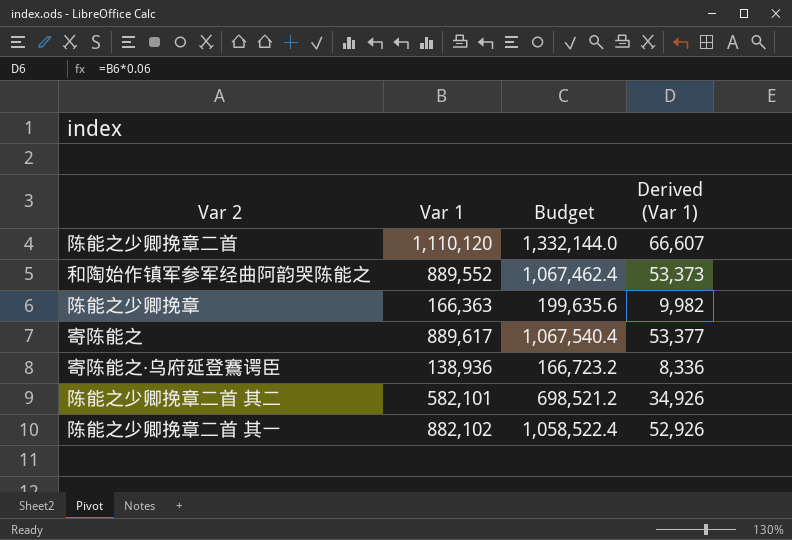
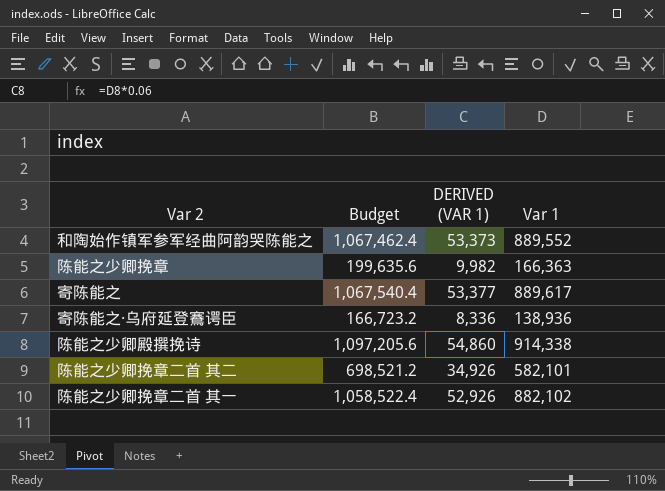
column name: Derived (Var 1) -> DERIVED (VAR 1)
column Var 1 | position: 2 -> 4
row 陈能之少卿挽章二首: 1,110,120 | 1,332,144.0 | 66,607 -> none
row 陈能之少卿殿撰挽诗: none -> 1,097,205.6 | 54,860 | 914,338

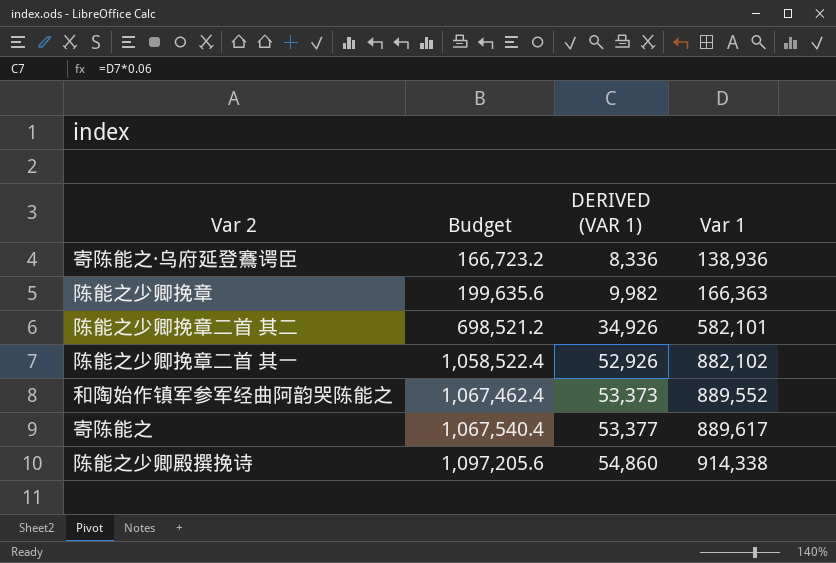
row order: none -> Budget ascending

